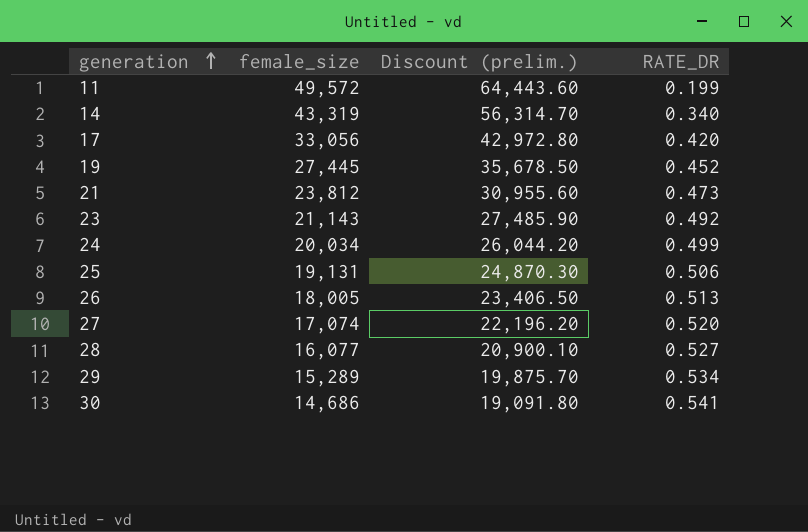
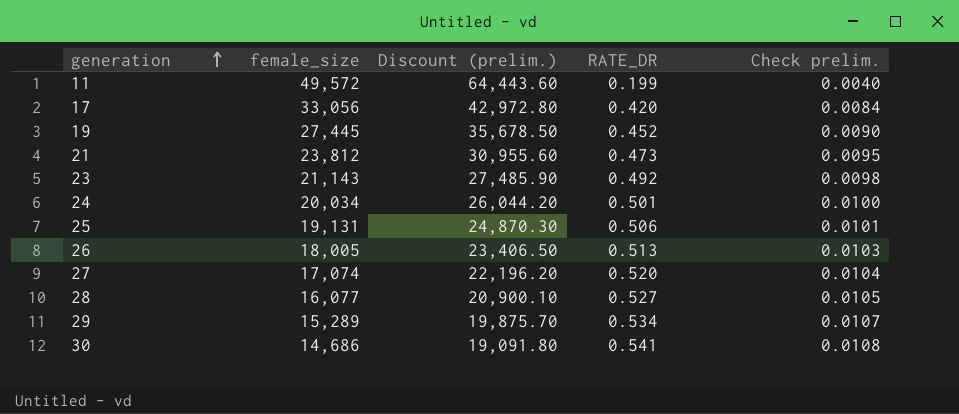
column Check prelim. | formula: none -> [RATE_DR] * 0.02
row 14: 43,319 | 56,314.70 | 0.340 -> none
24 | RATE_DR: 0.499 -> 0.501

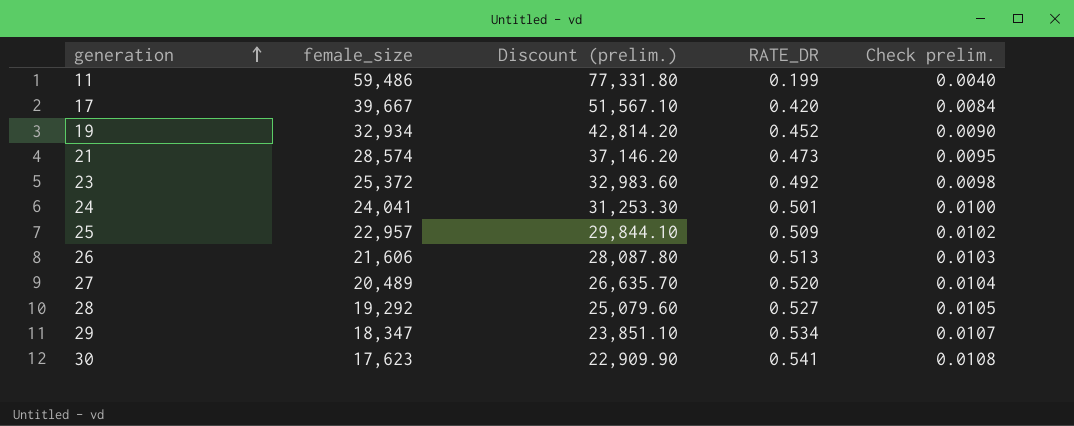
11 | female_size: 49,572 -> 59,486
11 | Discount (prelim.): 64,443.60 -> 77,331.80
17 | female_size: 33,056 -> 39,667
17 | Discount (prelim.): 42,972.80 -> 51,567.10
19 | female_size: 27,445 -> 32,934
19 | Discount (prelim.): 35,678.50 -> 42,814.20
21 | female_size: 23,812 -> 28,574
21 | Discount (prelim.): 30,955.60 -> 37,146.20
23 | female_size: 21,143 -> 25,372
23 | Discount (prelim.): 27,485.90 -> 32,983.60
24 | female_size: 20,034 -> 24,041
24 | Discount (prelim.): 26,044.20 -> 31,253.30
25 | female_size: 19,131 -> 22,957
25 | Discount (prelim.): 24,870.30 -> 29,844.10
25 | RATE_DR: 0.506 -> 0.509
25 | Check prelim.: 0.0101 -> 0.0102
26 | female_size: 18,005 -> 21,606
26 | Discount (prelim.): 23,406.50 -> 28,087.80
27 | female_size: 17,074 -> 20,489
27 | Discount (prelim.): 22,196.20 -> 26,635.70
28 | female_size: 16,077 -> 19,292
28 | Discount (prelim.): 20,900.10 -> 25,079.60
29 | female_size: 15,289 -> 18,347
29 | Discount (prelim.): 19,875.70 -> 23,851.10
30 | female_size: 14,686 -> 17,623
30 | Discount (prelim.): 19,091.80 -> 22,909.90

